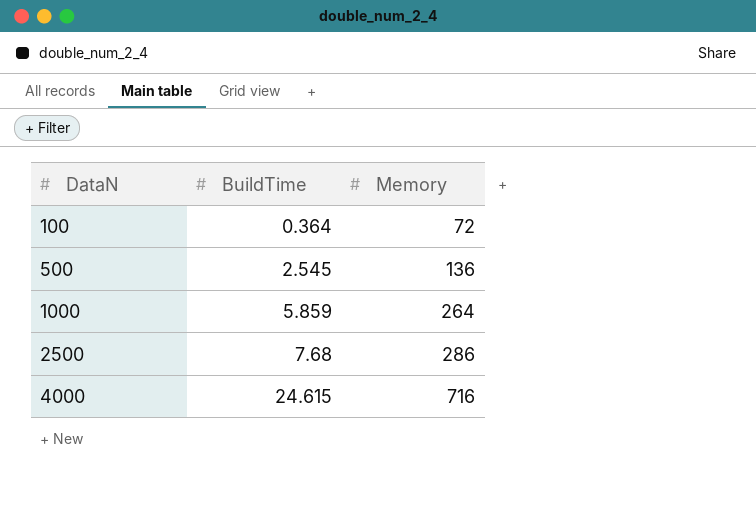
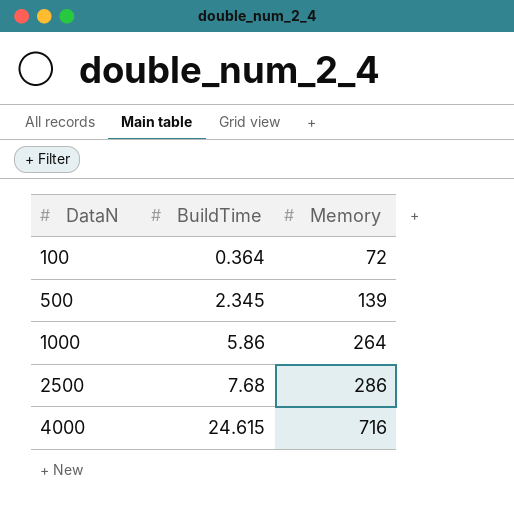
500 | BuildTime: 2.545 -> 2.345
500 | Memory: 136 -> 139
1000 | BuildTime: 5.859 -> 5.86

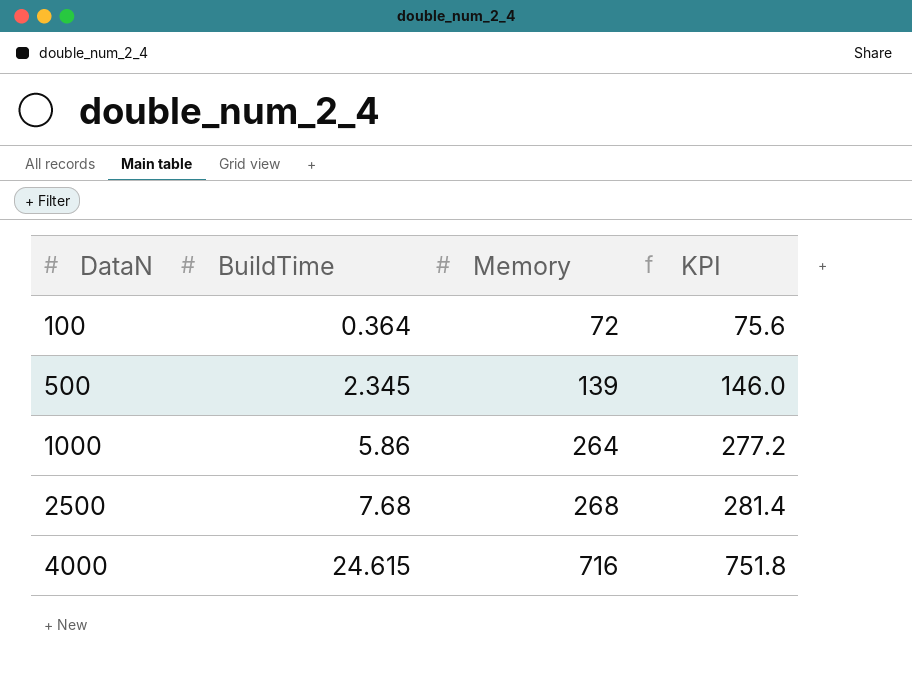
column KPI | formula: none -> [Memory] * 1.05
2500 | Memory: 286 -> 268

